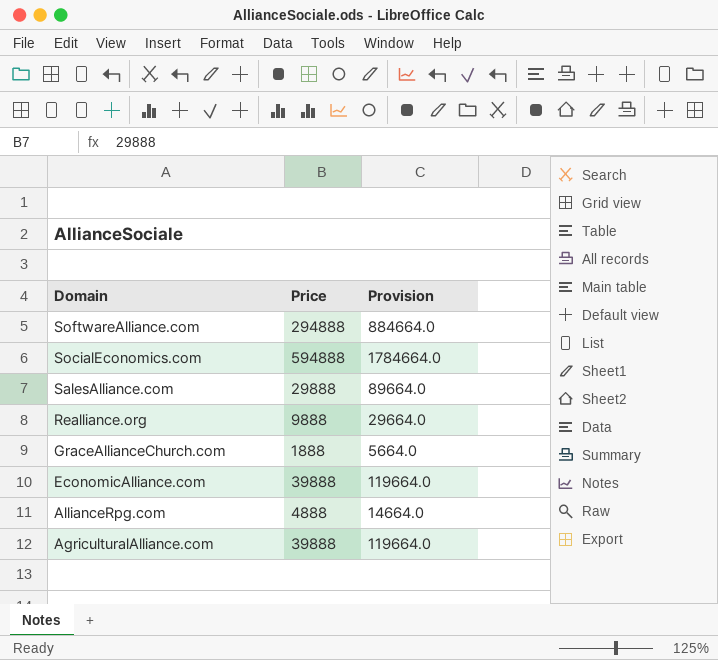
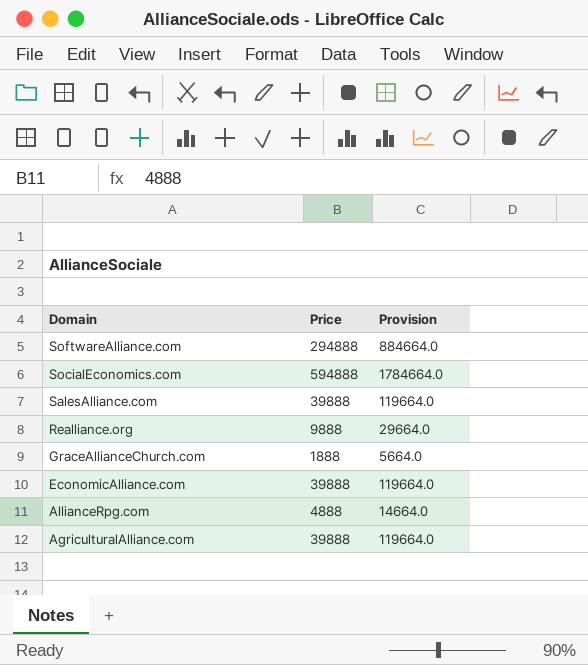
SalesAlliance.com | Price: 29888 -> 39888
SalesAlliance.com | Provision: 89664.0 -> 119664.0

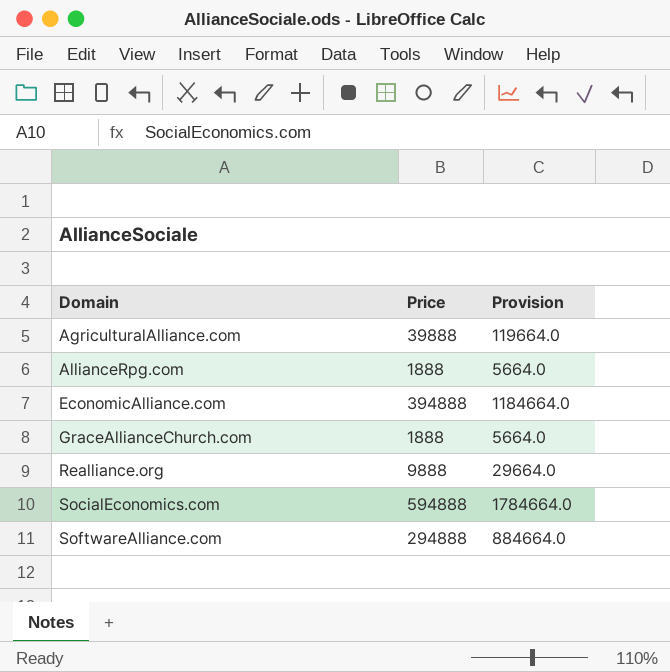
row order: Domain descending -> Domain ascending
row SalesAlliance.com: 39888 | 119664.0 -> none
AllianceRpg.com | Price: 4888 -> 1888
AllianceRpg.com | Provision: 14664.0 -> 5664.0
EconomicAlliance.com | Price: 39888 -> 394888
EconomicAlliance.com | Provision: 119664.0 -> 1184664.0

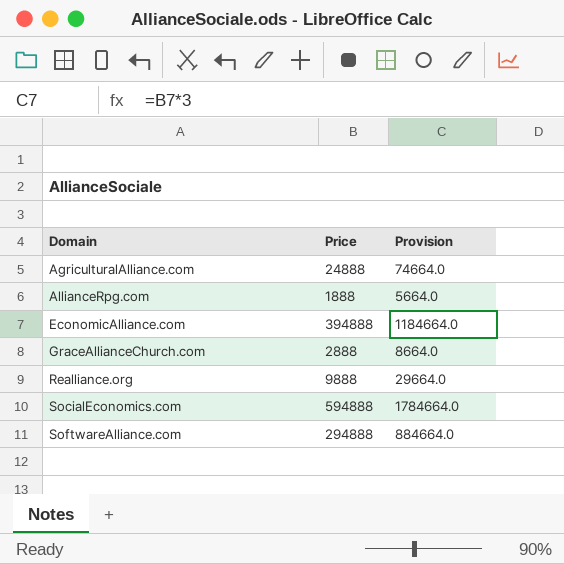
AgriculturalAlliance.com | Price: 39888 -> 24888
AgriculturalAlliance.com | Provision: 119664.0 -> 74664.0
GraceAllianceChurch.com | Price: 1888 -> 2888
GraceAllianceChurch.com | Provision: 5664.0 -> 8664.0

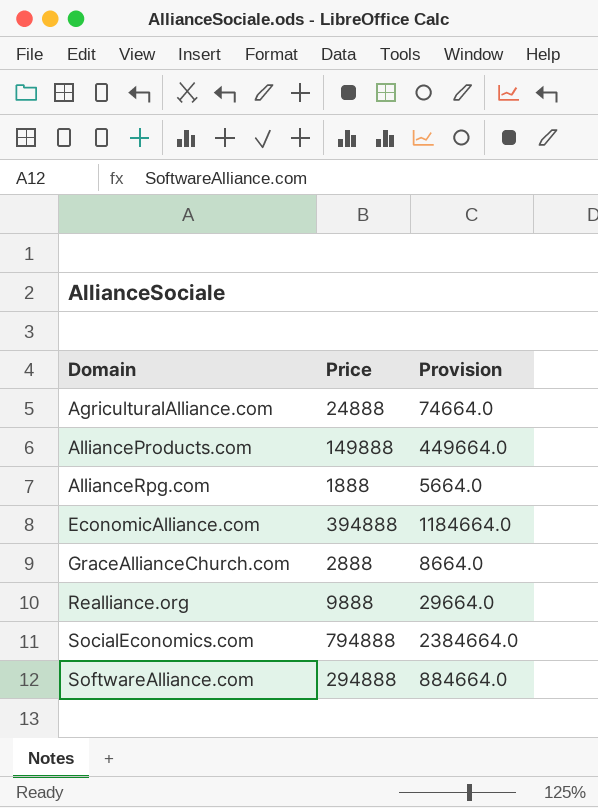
row AllianceProducts.com: none -> 149888 | 449664.0
SocialEconomics.com | Price: 594888 -> 794888
SocialEconomics.com | Provision: 1784664.0 -> 2384664.0

